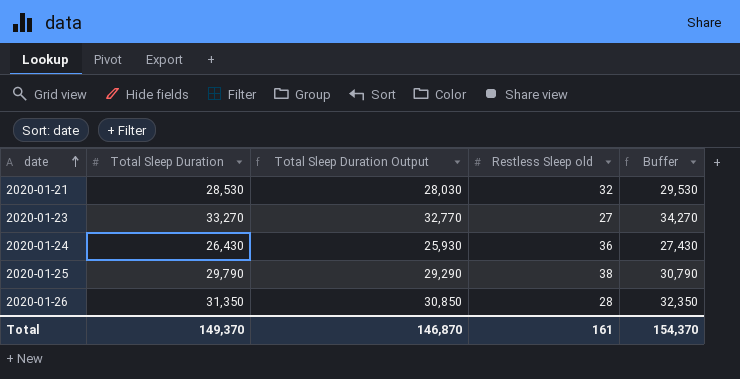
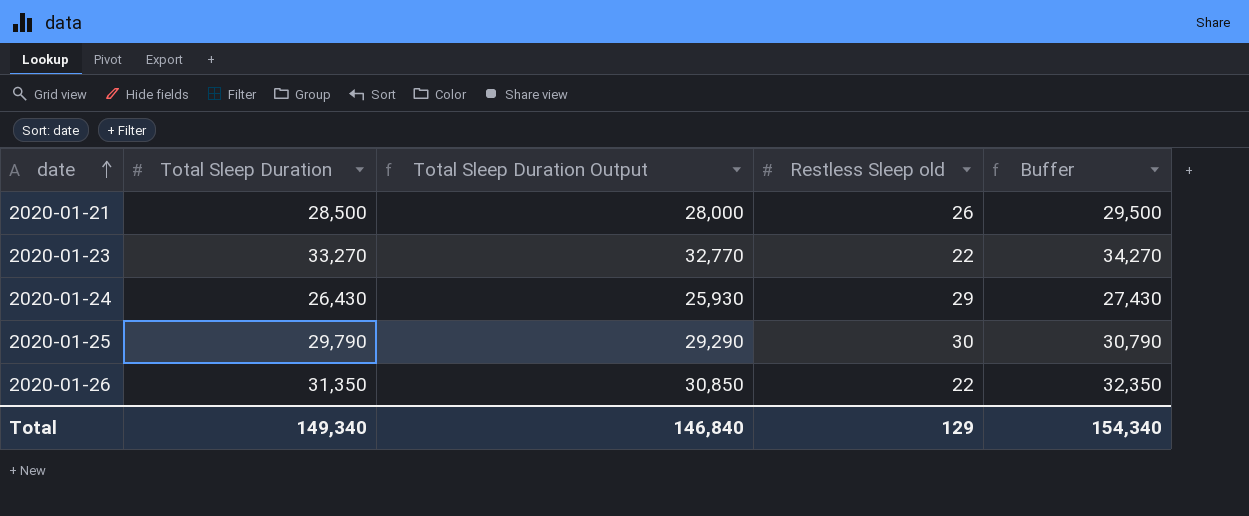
2020-01-21 | Total Sleep Duration: 28,530 -> 28,500
2020-01-21 | Total Sleep Duration Output: 28,030 -> 28,000
2020-01-21 | Restless Sleep old: 32 -> 26
2020-01-21 | Buffer: 29,530 -> 29,500
2020-01-23 | Restless Sleep old: 27 -> 22
2020-01-24 | Restless Sleep old: 36 -> 29
2020-01-25 | Restless Sleep old: 38 -> 30
2020-01-26 | Restless Sleep old: 28 -> 22
Total | Total Sleep Duration: 149,370 -> 149,340
Total | Total Sleep Duration Output: 146,870 -> 146,840
Total | Restless Sleep old: 161 -> 129
Total | Buffer: 154,370 -> 154,340

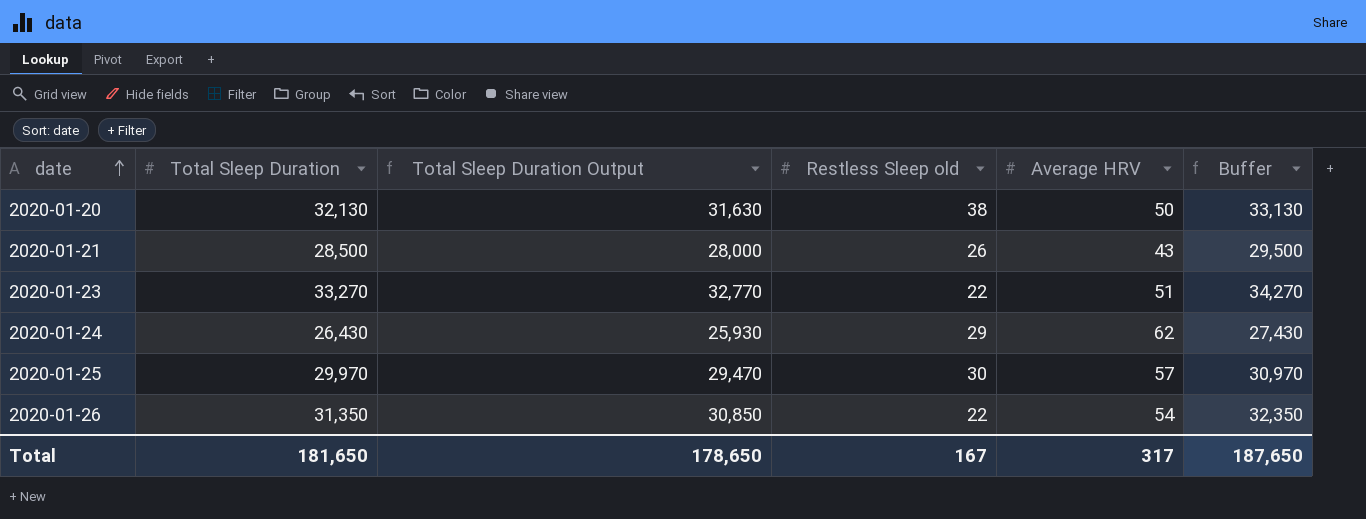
column Average HRV | position: none -> 5
row 2020-01-20: none -> 32,130 | 31,630 | 38 | 50 | 33,130
2020-01-25 | Total Sleep Duration: 29,790 -> 29,970
2020-01-25 | Total Sleep Duration Output: 29,290 -> 29,470
2020-01-25 | Buffer: 30,790 -> 30,970
Total | Total Sleep Duration: 149,340 -> 181,650
Total | Total Sleep Duration Output: 146,840 -> 178,650
Total | Restless Sleep old: 129 -> 167
Total | Buffer: 154,340 -> 187,650

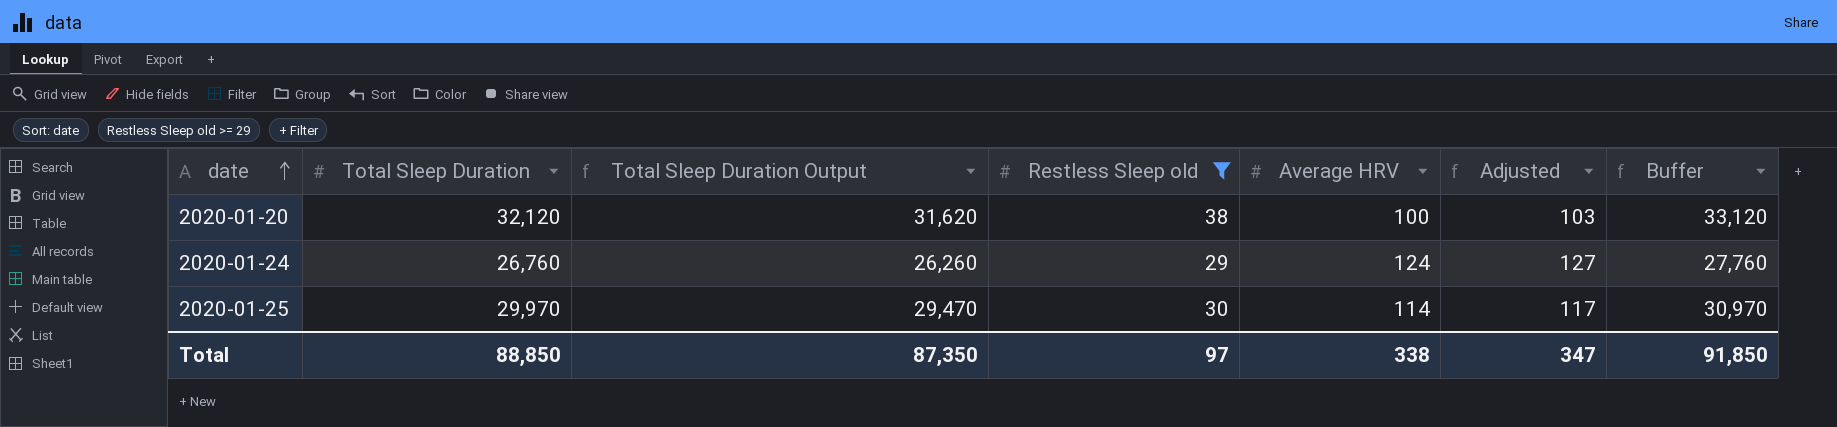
filter: none -> Restless Sleep old >= 29
column Adjusted | formula: none -> [Average HRV] + 3
2020-01-20 | Total Sleep Duration: 32,130 -> 32,120
2020-01-20 | Total Sleep Duration Output: 31,630 -> 31,620
2020-01-20 | Average HRV: 50 -> 100
2020-01-20 | Buffer: 33,130 -> 33,120
2020-01-24 | Total Sleep Duration: 26,430 -> 26,760
2020-01-24 | Total Sleep Duration Output: 25,930 -> 26,260
2020-01-24 | Average HRV: 62 -> 124
2020-01-24 | Buffer: 27,430 -> 27,760
2020-01-25 | Average HRV: 57 -> 114
Total | Total Sleep Duration: 181,650 -> 88,850
Total | Total Sleep Duration Output: 178,650 -> 87,350
Total | Restless Sleep old: 167 -> 97
Total | Average HRV: 317 -> 338
Total | Buffer: 187,650 -> 91,850

